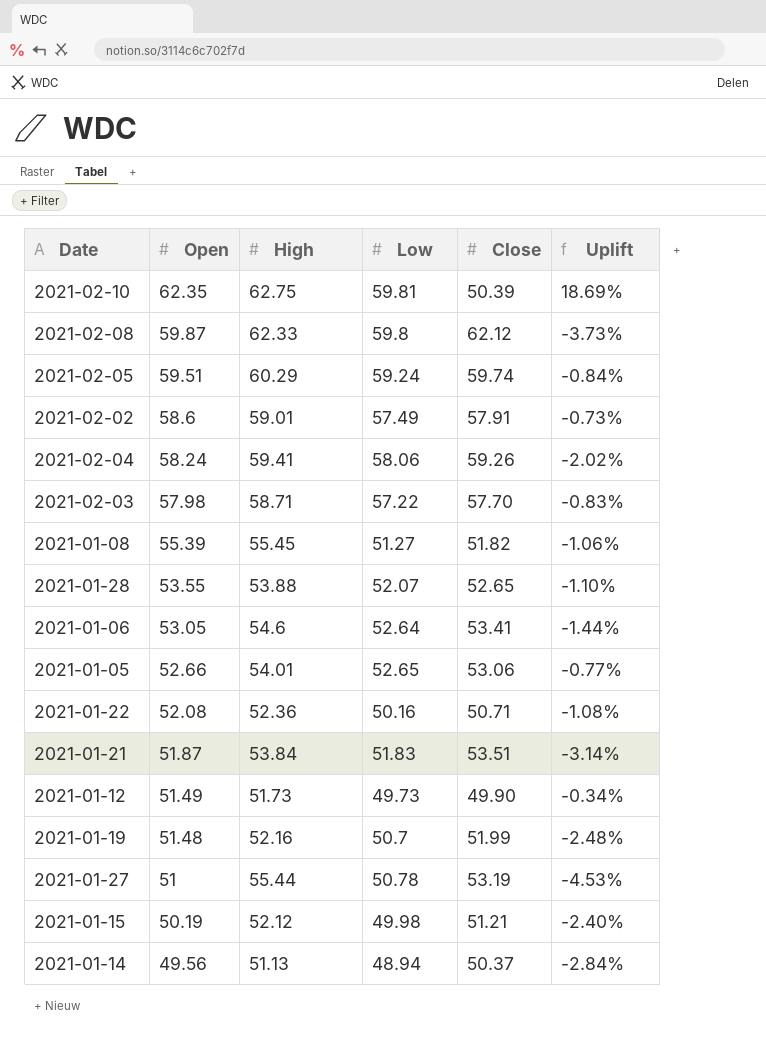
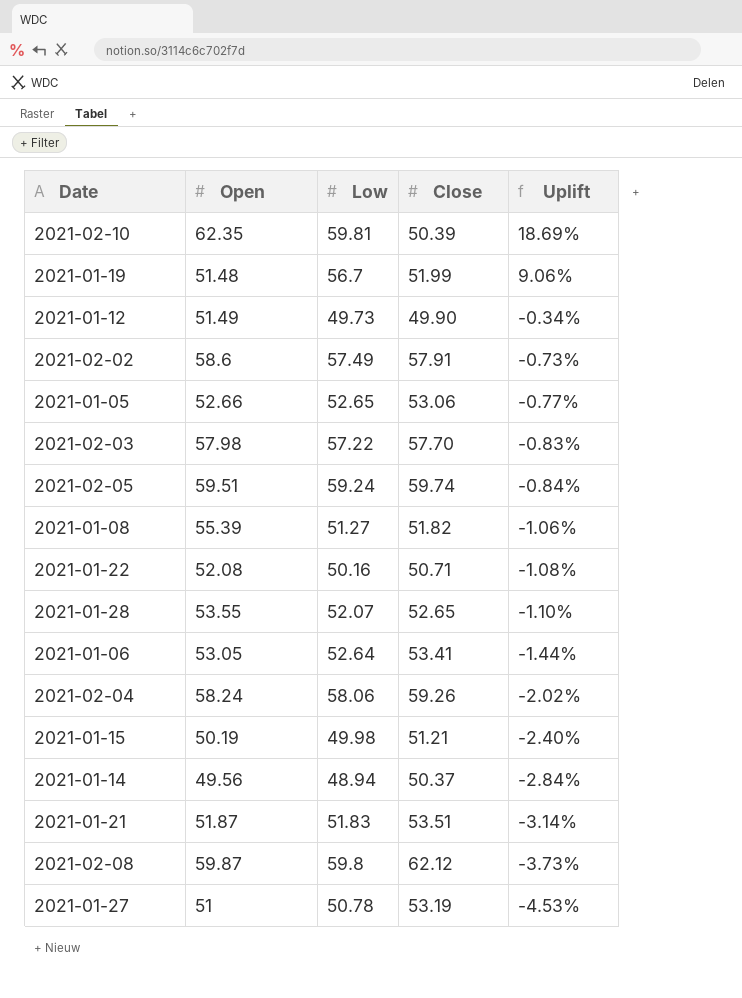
row order: Open descending -> Uplift descending
column High | position: 3 -> none
2021-01-19 | Low: 50.7 -> 56.7
2021-01-19 | Uplift: -2.48% -> 9.06%

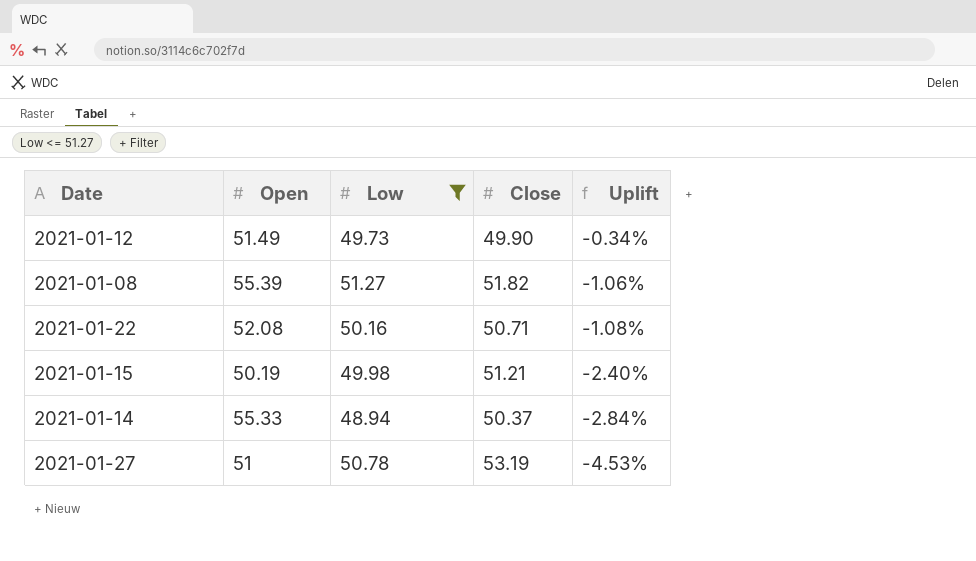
filter: none -> Low <= 51.27
2021-01-14 | Open: 49.56 -> 55.33

